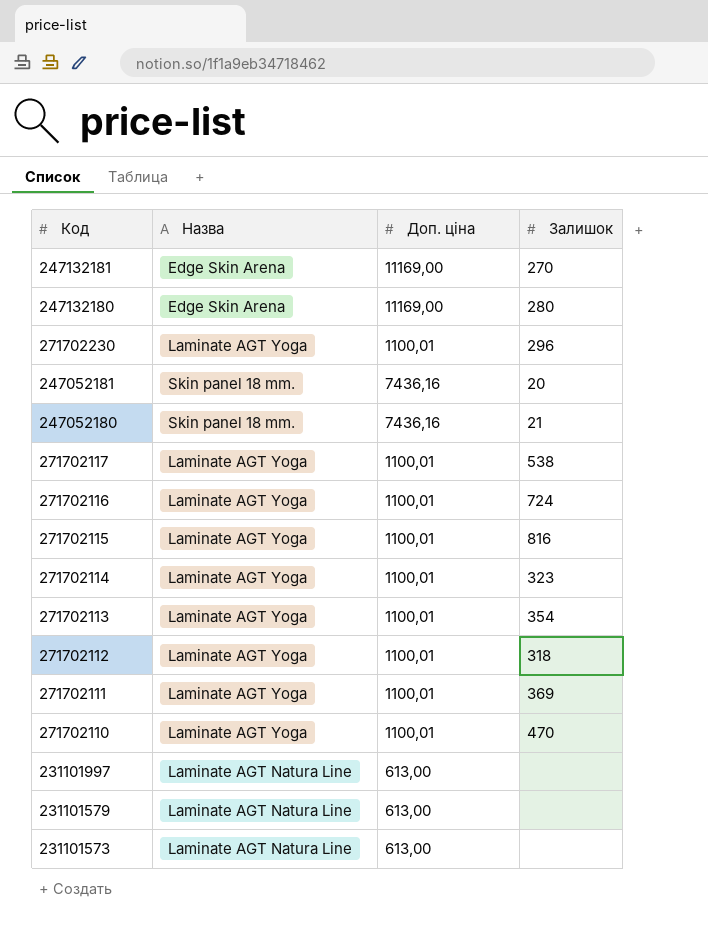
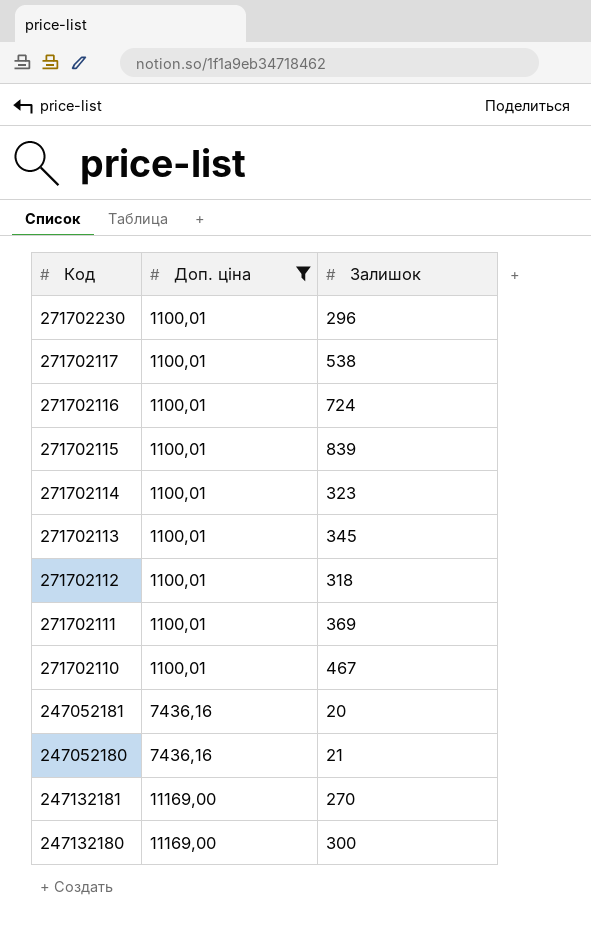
filter: none -> Доп. ціна != 613,00
row order: none -> Доп. ціна ascending
column Назва | position: 2 -> none
271702115 | Залишок: 816 -> 839
271702113 | Залишок: 354 -> 345
271702110 | Залишок: 470 -> 467
247132180 | Залишок: 280 -> 300

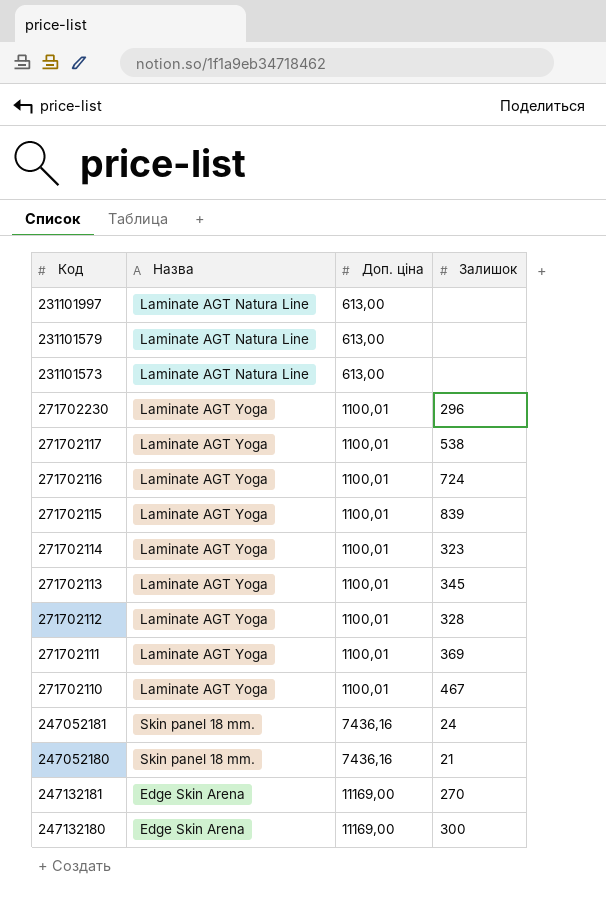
filter: Доп. ціна != 613,00 -> none
column Назва | position: none -> 2
271702112 | Залишок: 318 -> 328
247052181 | Залишок: 20 -> 24

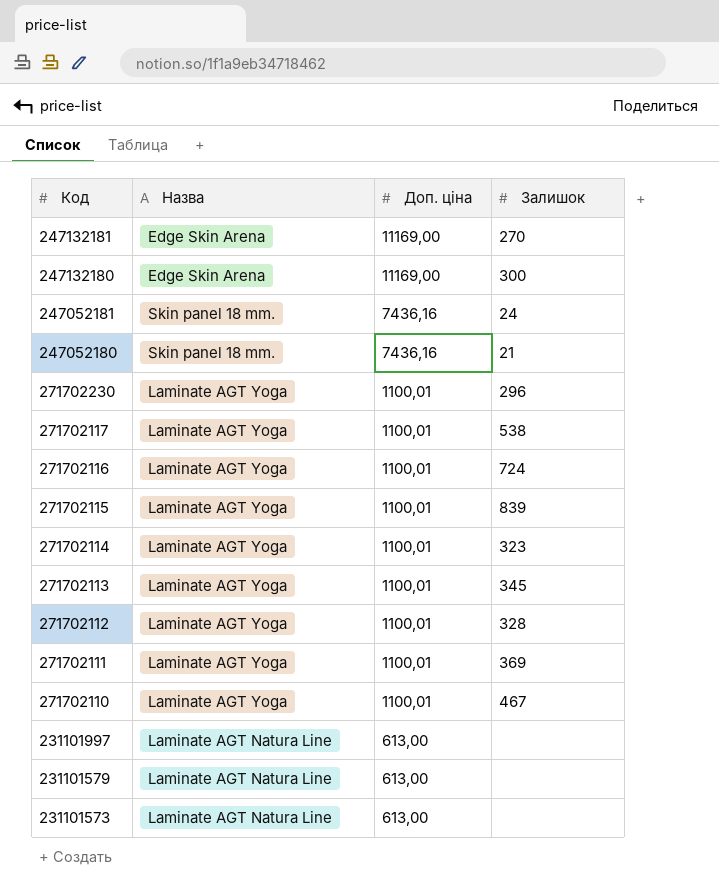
row order: Доп. ціна ascending -> Доп. ціна descending

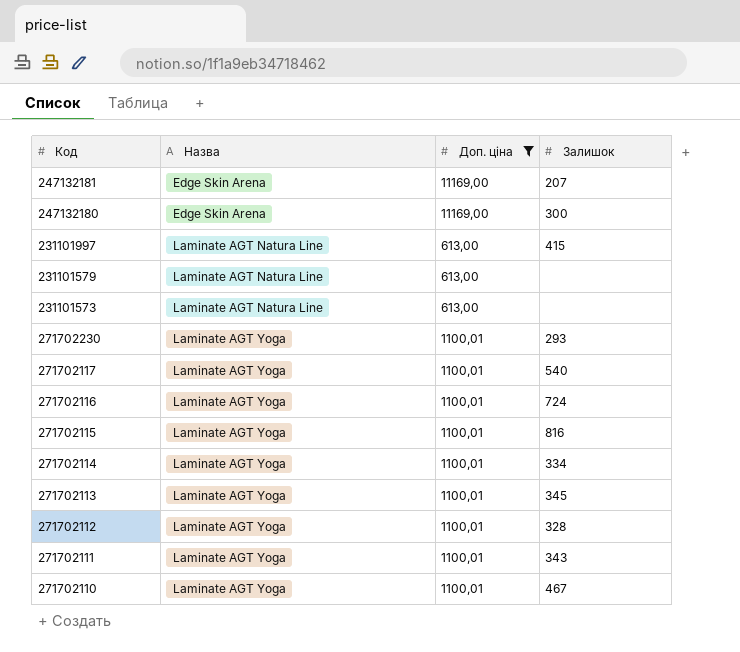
filter: none -> Доп. ціна != 7436,16
row order: Доп. ціна descending -> Назва ascending
247132181 | Залишок: 270 -> 207
231101997 | Залишок: none -> 415
271702230 | Залишок: 296 -> 293
271702117 | Залишок: 538 -> 540
271702115 | Залишок: 839 -> 816
271702114 | Залишок: 323 -> 334
271702111 | Залишок: 369 -> 343

